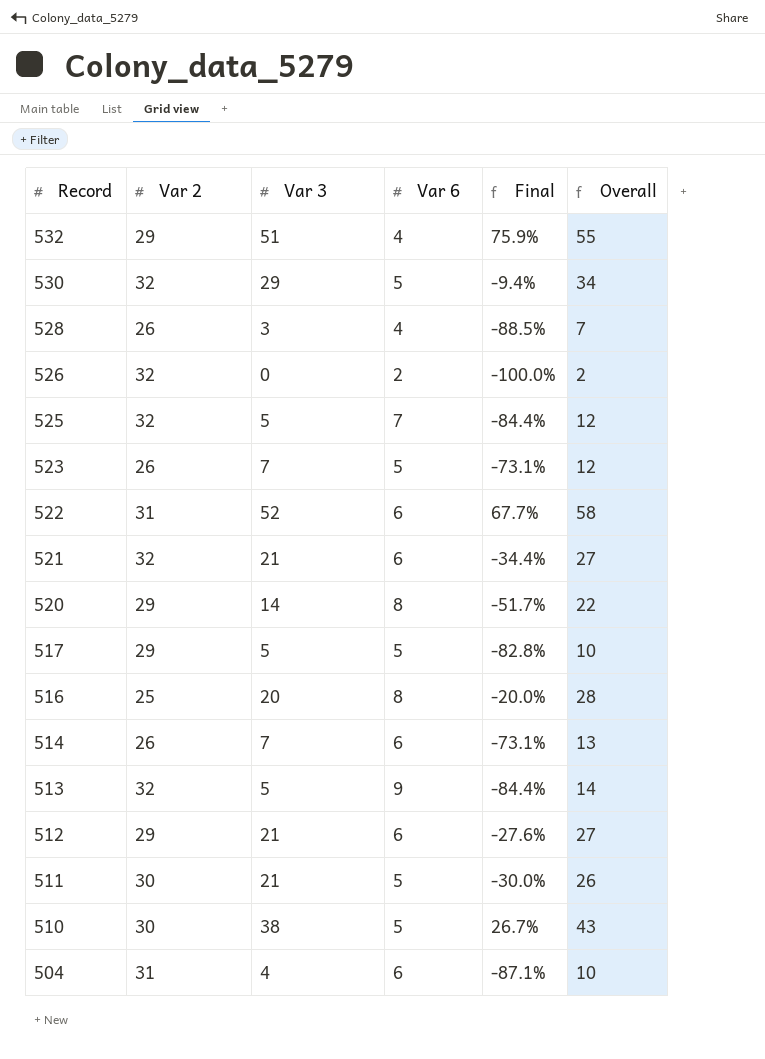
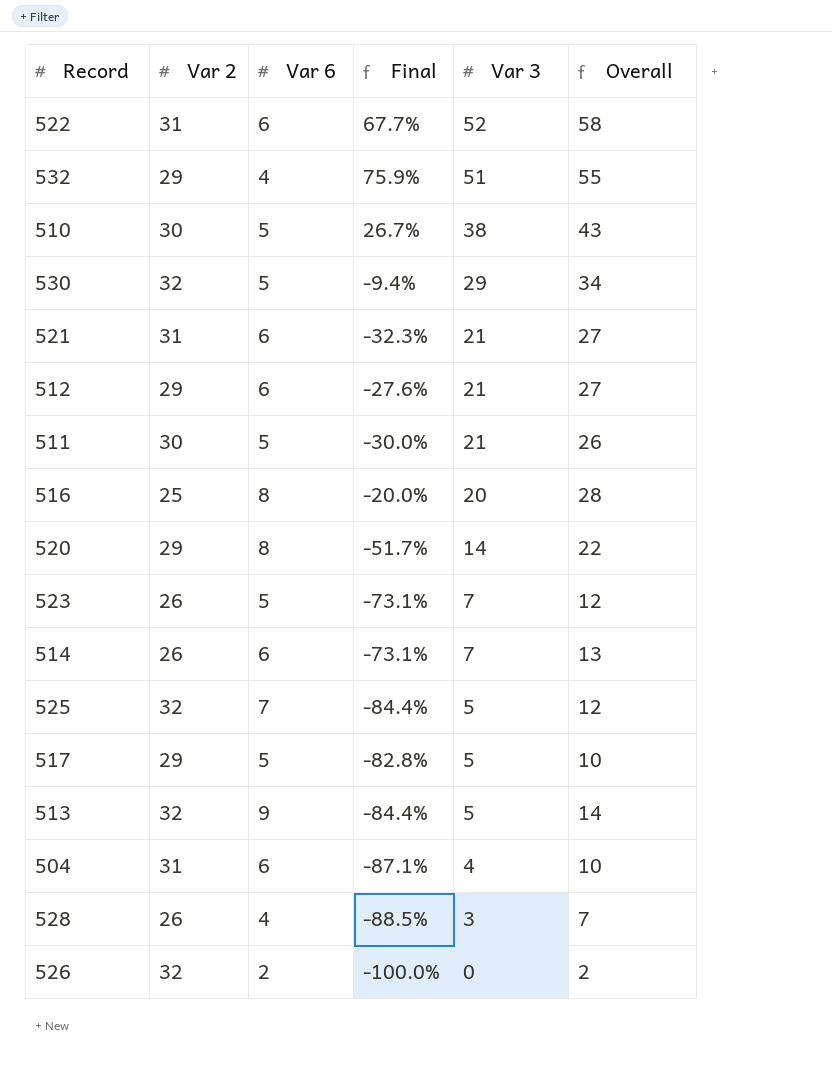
row order: Record descending -> Var 3 descending
column Var 3 | position: 3 -> 5
521 | Var 2: 32 -> 31
521 | Final: -34.4% -> -32.3%

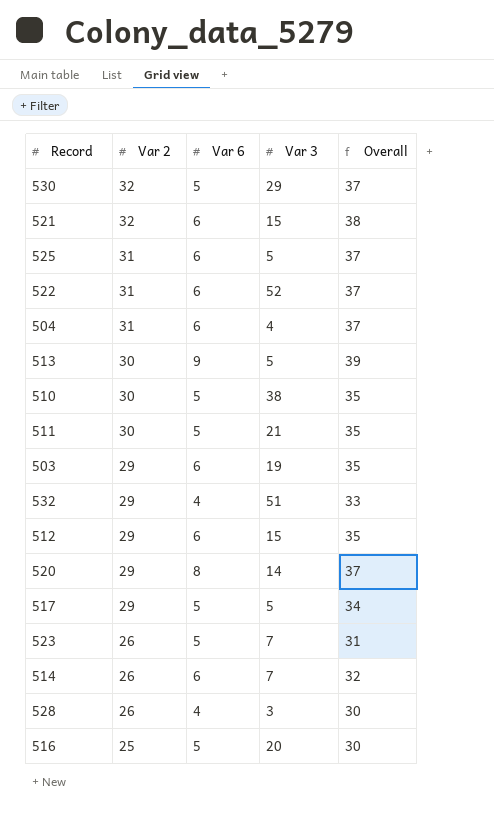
row order: Var 3 descending -> Var 2 descending
column Final | formula: ([Var 3] - [Var 2]) / [Var 2] -> none
column Overall | formula: [Var 6] + [Var 3] -> [Var 2] + [Var 6]
row 526: 32 | 2 | -100.0% | 0 | 2 -> none
521 | Var 2: 31 -> 32
521 | Var 3: 21 -> 15
525 | Var 2: 32 -> 31
525 | Var 6: 7 -> 6
513 | Var 2: 32 -> 30
row 503: none -> 29 | 6 | 19 | 35
512 | Var 3: 21 -> 15
516 | Var 6: 8 -> 5

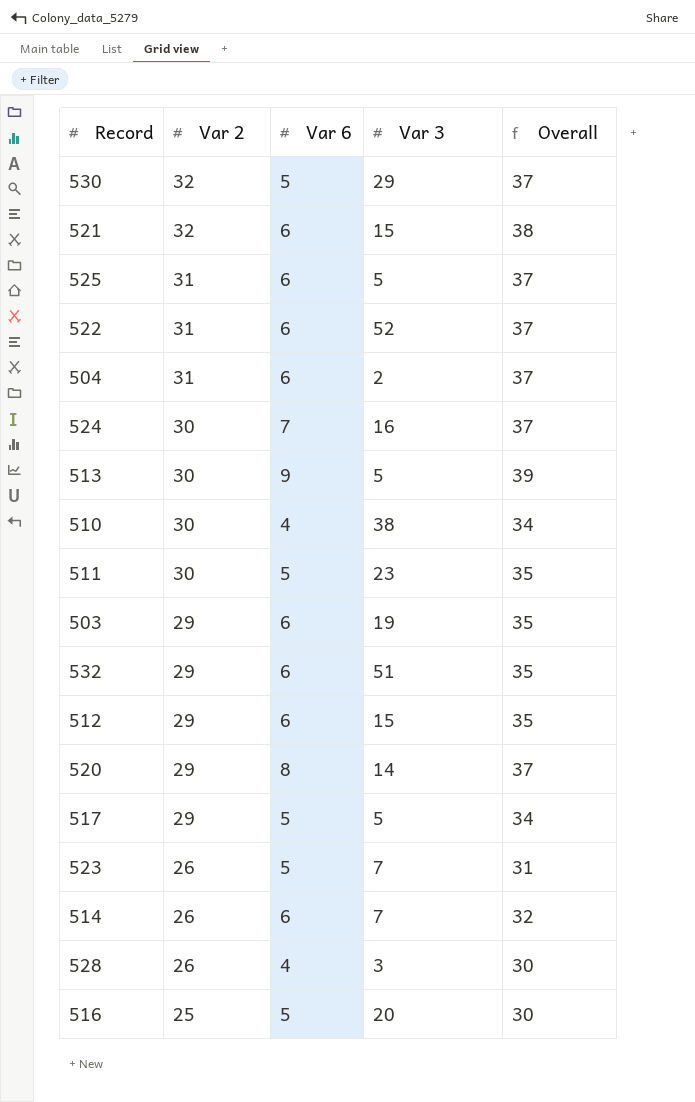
504 | Var 3: 4 -> 2
row 524: none -> 30 | 7 | 16 | 37
510 | Var 6: 5 -> 4
510 | Overall: 35 -> 34
511 | Var 3: 21 -> 23
532 | Var 6: 4 -> 6
532 | Overall: 33 -> 35

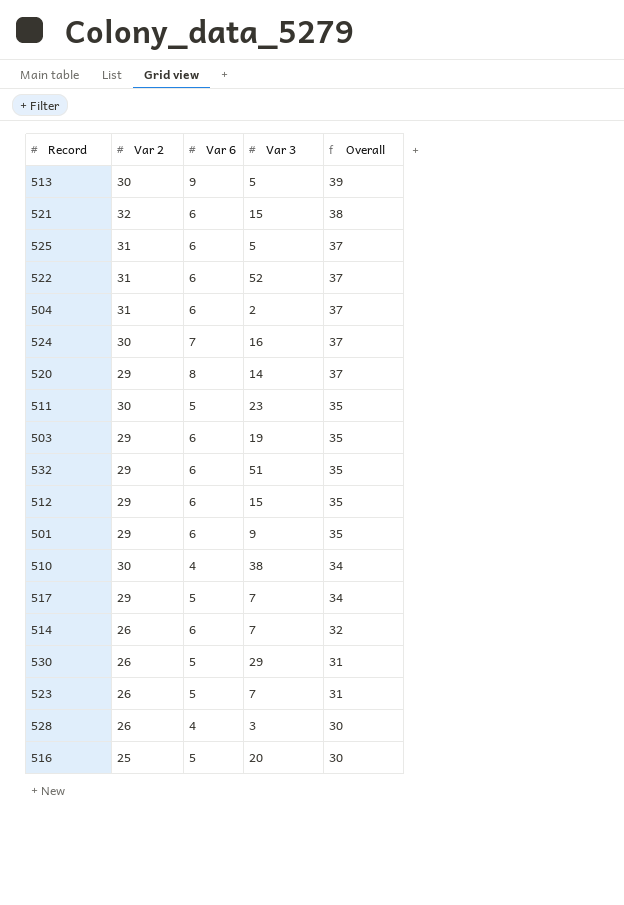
row order: Var 2 descending -> Overall descending
row 501: none -> 29 | 6 | 9 | 35
517 | Var 3: 5 -> 7
530 | Var 2: 32 -> 26
530 | Overall: 37 -> 31

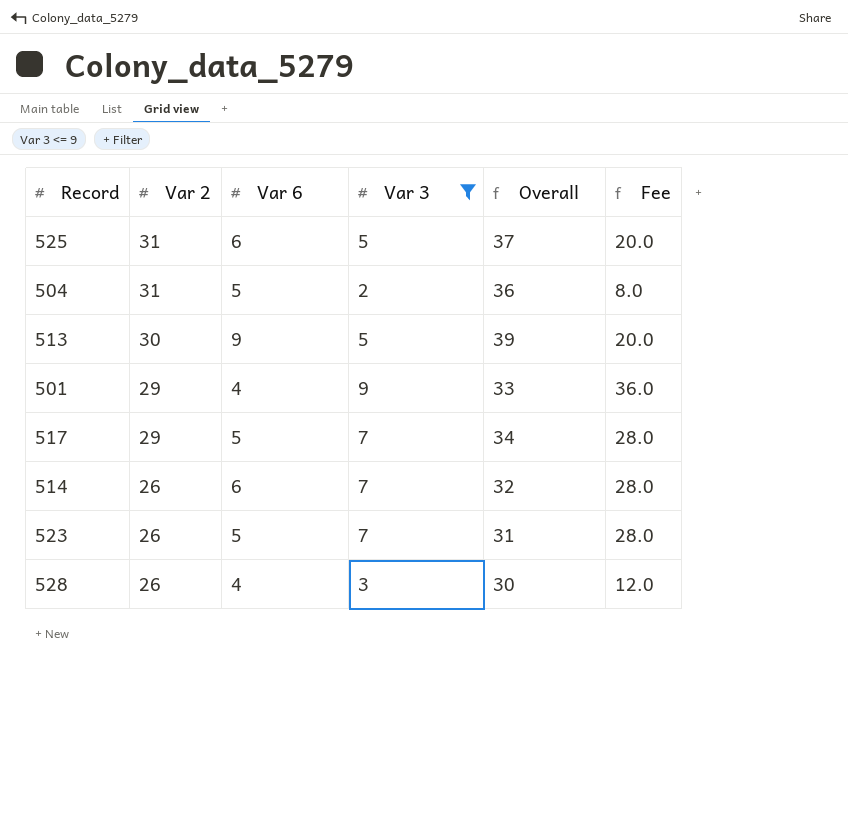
filter: none -> Var 3 <= 9
row order: Overall descending -> Var 2 descending
column Fee | formula: none -> [Var 3] * 4
504 | Var 6: 6 -> 5
504 | Overall: 37 -> 36
501 | Var 6: 6 -> 4
501 | Overall: 35 -> 33

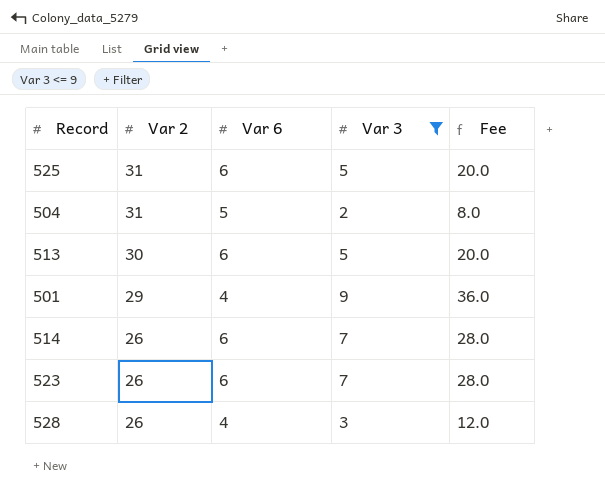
column Overall | formula: [Var 2] + [Var 6] -> none
row 517: 29 | 5 | 7 | 34 | 28.0 -> none
513 | Var 6: 9 -> 6
523 | Var 6: 5 -> 6

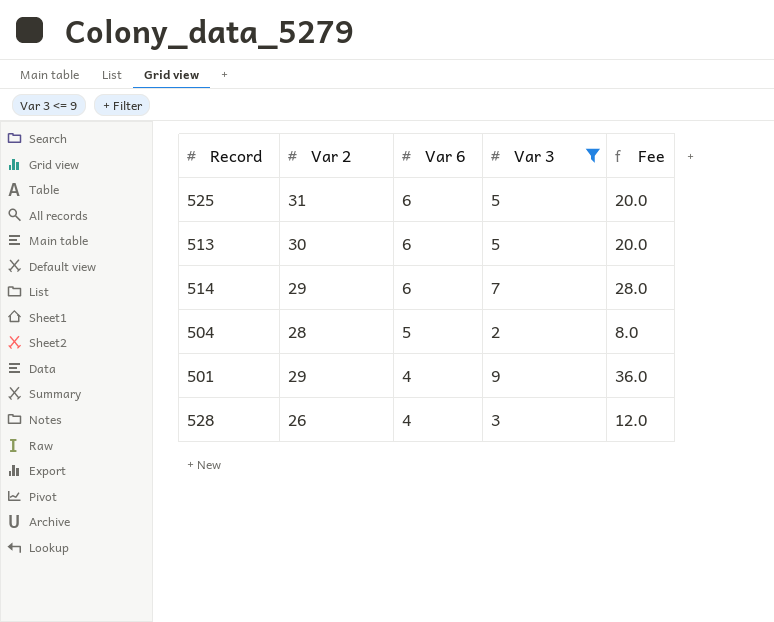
row order: Var 2 descending -> Var 6 descending
row 523: 26 | 6 | 7 | 28.0 -> none
514 | Var 2: 26 -> 29
504 | Var 2: 31 -> 28

